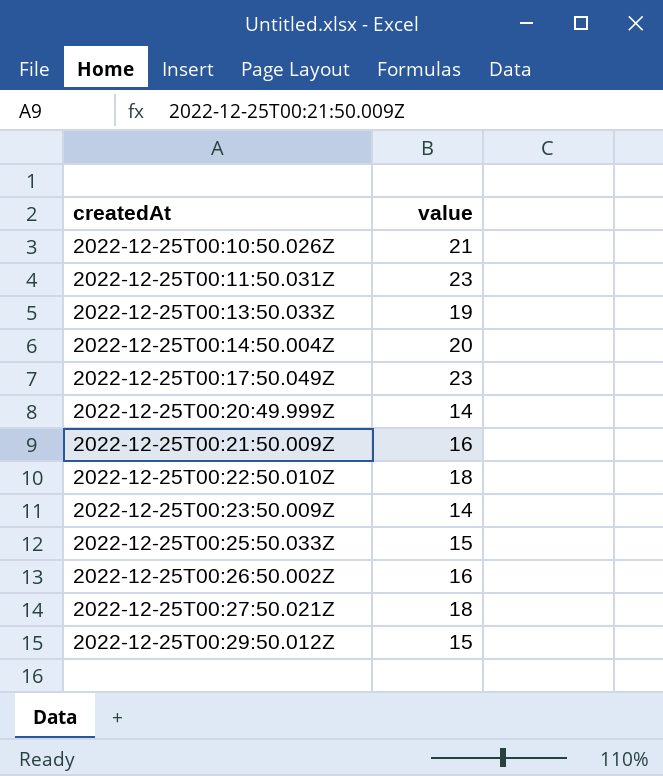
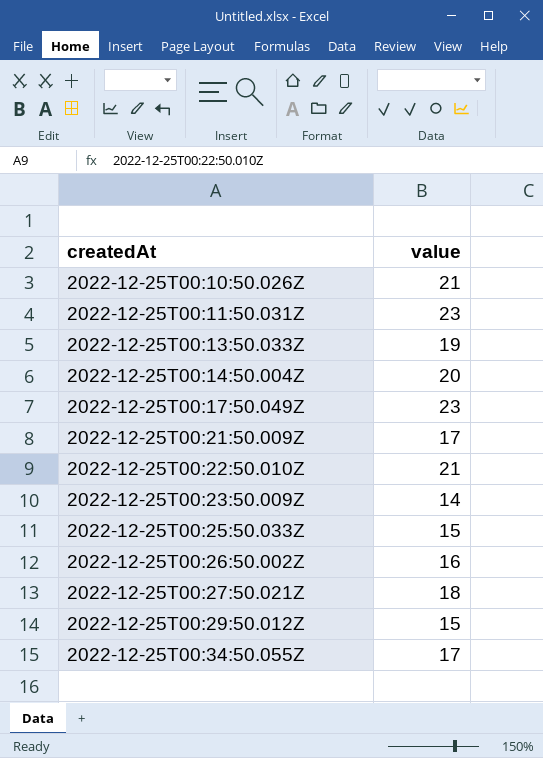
row 2022-12-25T00:20:49.999Z: 14 -> none
2022-12-25T00:21:50.009Z | value: 16 -> 17
2022-12-25T00:22:50.010Z | value: 18 -> 21
row 2022-12-25T00:34:50.055Z: none -> 17

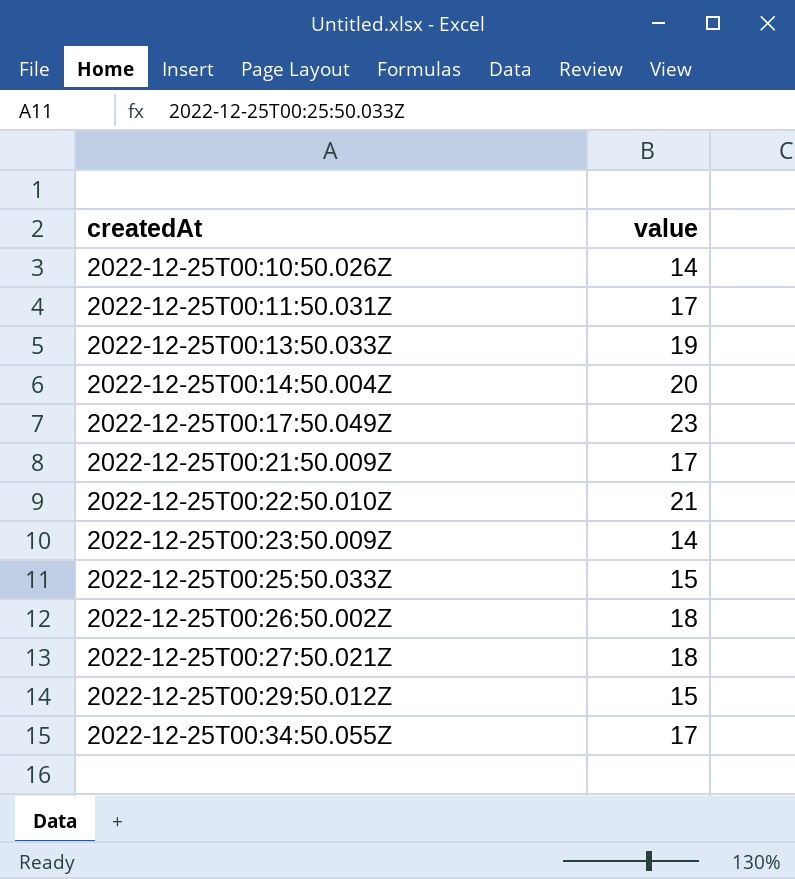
2022-12-25T00:10:50.026Z | value: 21 -> 14
2022-12-25T00:11:50.031Z | value: 23 -> 17
2022-12-25T00:26:50.002Z | value: 16 -> 18

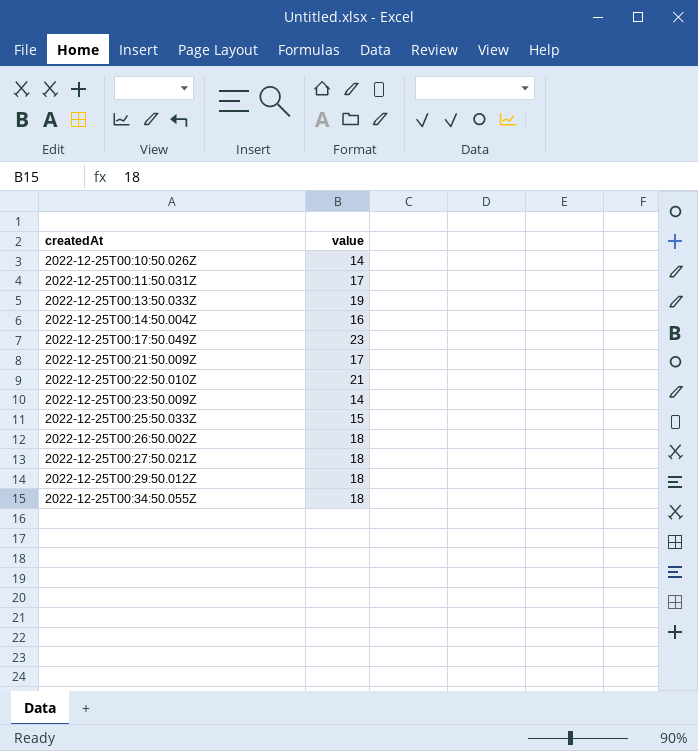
2022-12-25T00:14:50.004Z | value: 20 -> 16
2022-12-25T00:29:50.012Z | value: 15 -> 18
2022-12-25T00:34:50.055Z | value: 17 -> 18

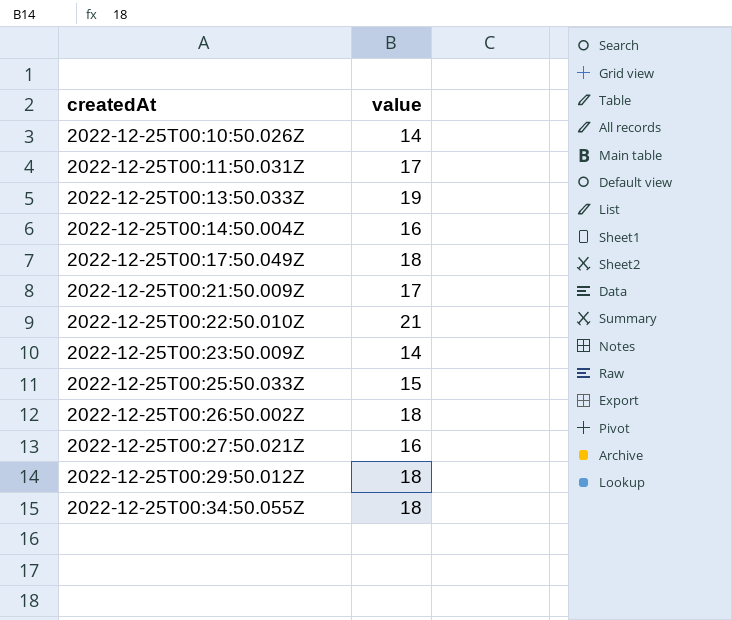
2022-12-25T00:17:50.049Z | value: 23 -> 18
2022-12-25T00:27:50.021Z | value: 18 -> 16

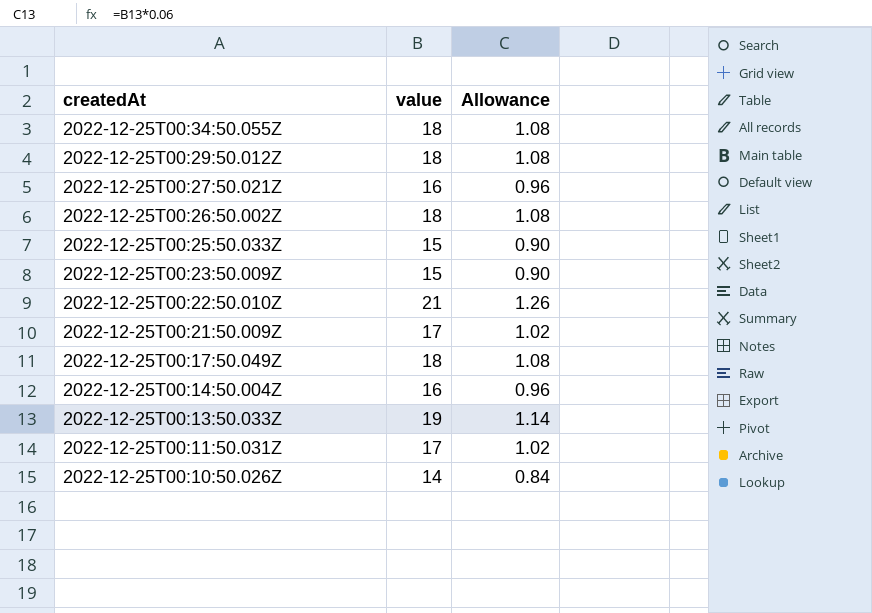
row order: createdAt ascending -> createdAt descending
column Allowance | formula: none -> [value] * 0.06
2022-12-25T00:23:50.009Z | value: 14 -> 15

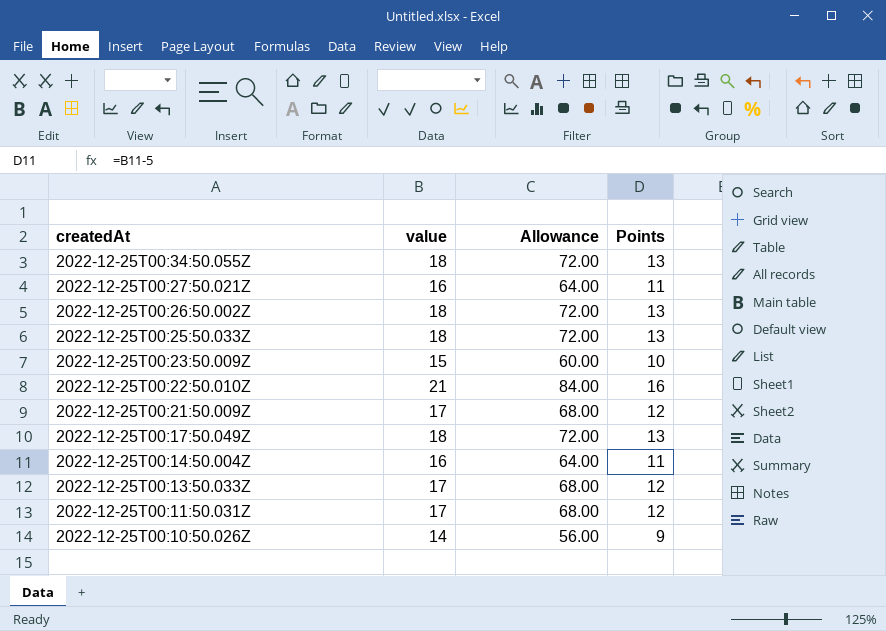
column Allowance | formula: [value] * 0.06 -> [value] * 4
column Points | formula: none -> [value] - 5
row 2022-12-25T00:29:50.012Z: 18 | 1.08 -> none
2022-12-25T00:25:50.033Z | value: 15 -> 18
2022-12-25T00:13:50.033Z | value: 19 -> 17

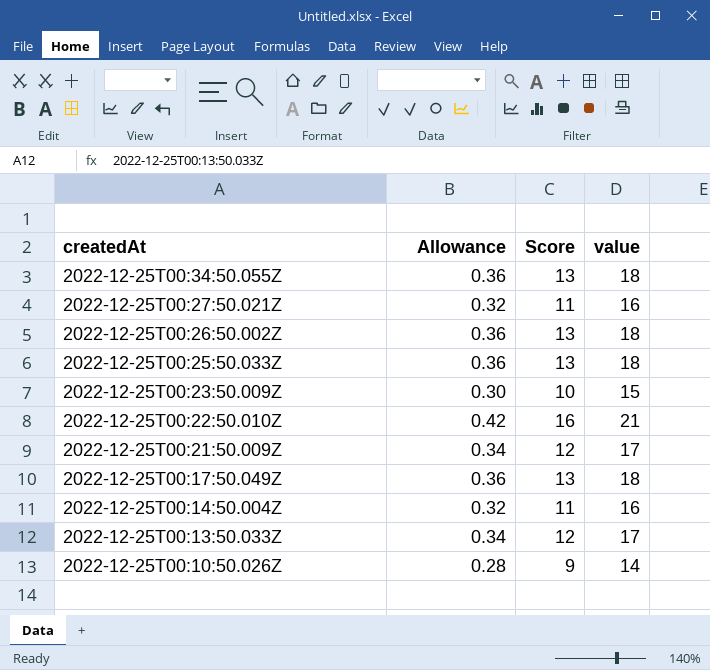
column Allowance | formula: [value] * 4 -> [value] * 0.02
column name: Points -> Score
column value | position: 2 -> 4
row 2022-12-25T00:11:50.031Z: 17 | 68.00 | 12 -> none

